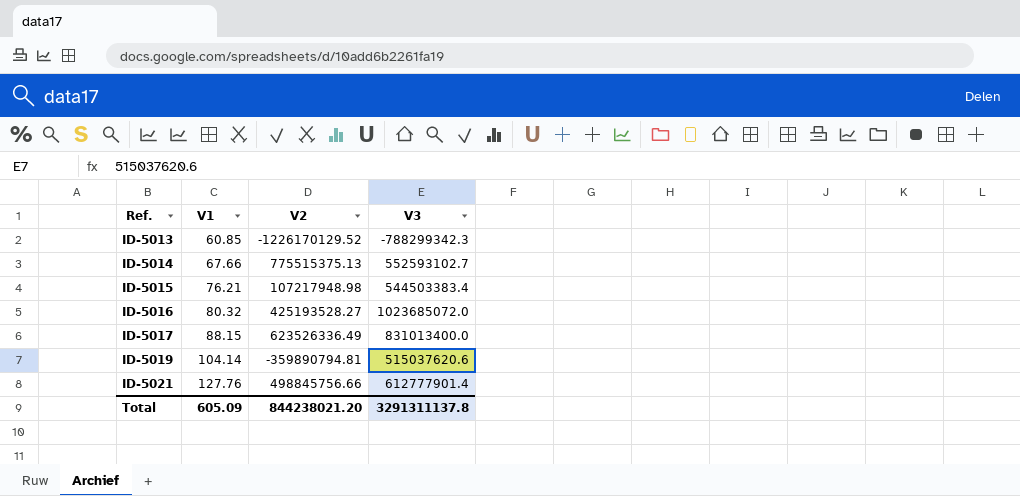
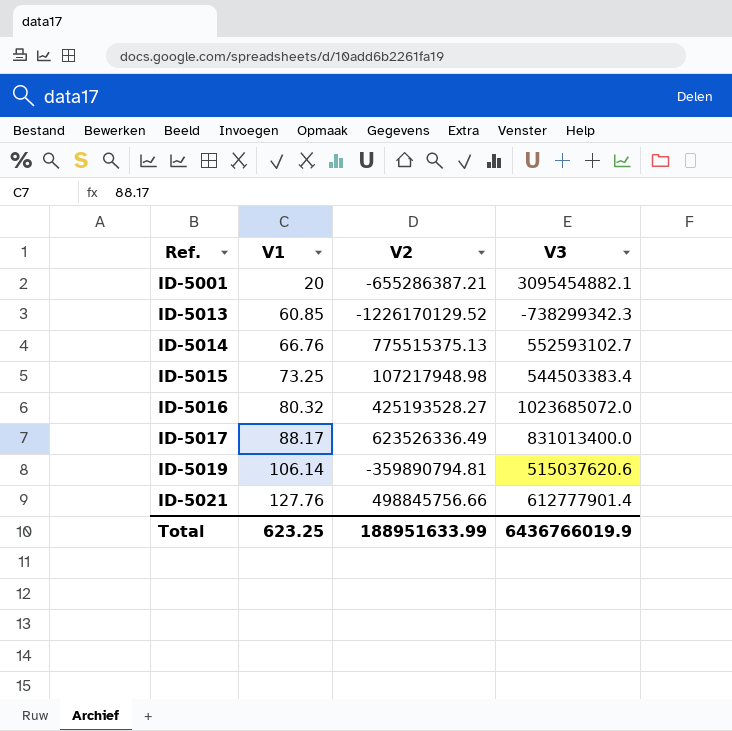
row ID-5001: none -> 20 | -655286387.21 | 3095454882.1
ID-5013 | V3: -788299342.3 -> -738299342.3
ID-5014 | V1: 67.66 -> 66.76
ID-5015 | V1: 76.21 -> 73.25
ID-5017 | V1: 88.15 -> 88.17
ID-5019 | V1: 104.14 -> 106.14
Total | V1: 605.09 -> 623.25
Total | V2: 844238021.20 -> 188951633.99
Total | V3: 3291311137.8 -> 6436766019.9

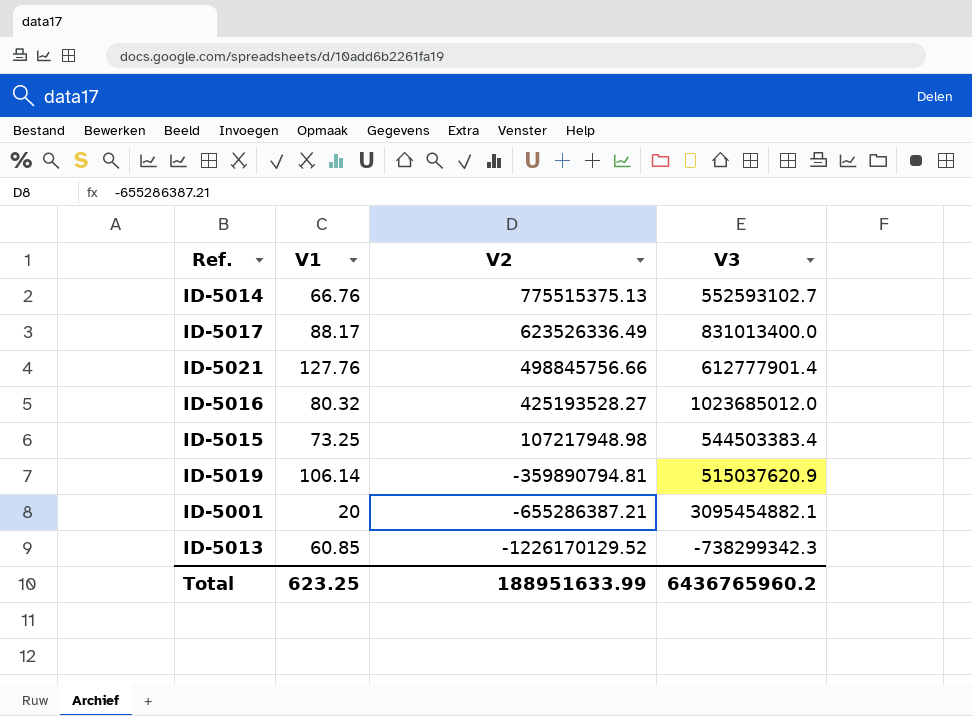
row order: Ref. ascending -> V2 descending
ID-5016 | V3: 1023685072.0 -> 1023685012.0
ID-5019 | V3: 515037620.6 -> 515037620.9
Total | V3: 6436766019.9 -> 6436765960.2

